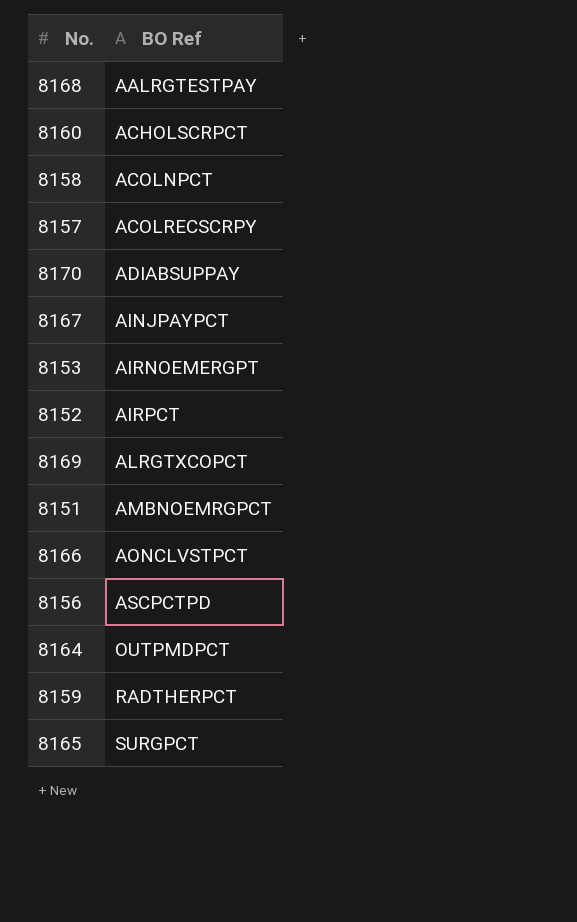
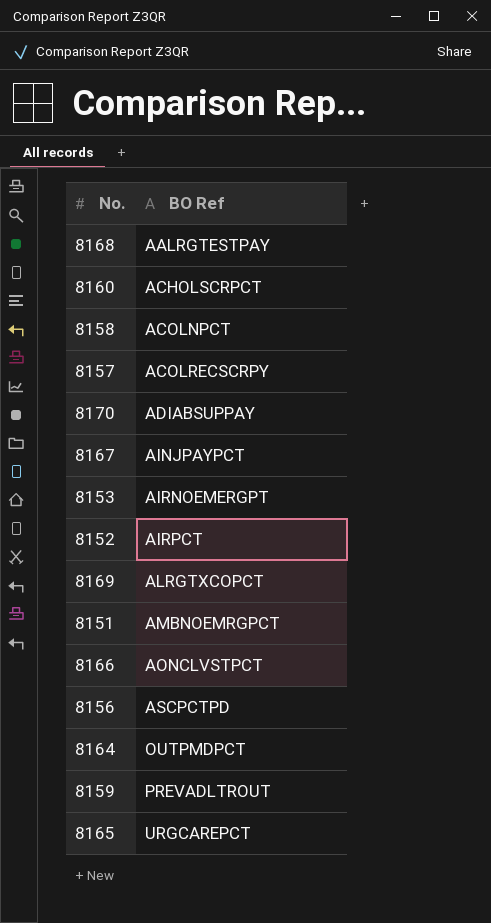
8159 | BO Ref: RADTHERPCT -> PREVADLTROUT
8165 | BO Ref: SURGPCT -> URGCAREPCT

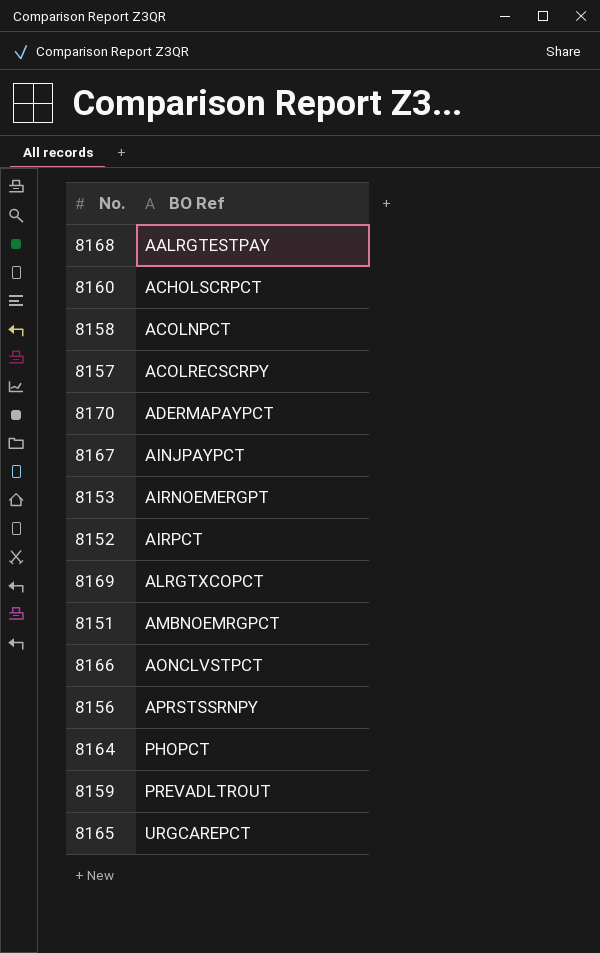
8170 | BO Ref: ADIABSUPPAY -> ADERMAPAYPCT
8156 | BO Ref: ASCPCTPD -> APRSTSSRNPY
8164 | BO Ref: OUTPMDPCT -> PHOPCT

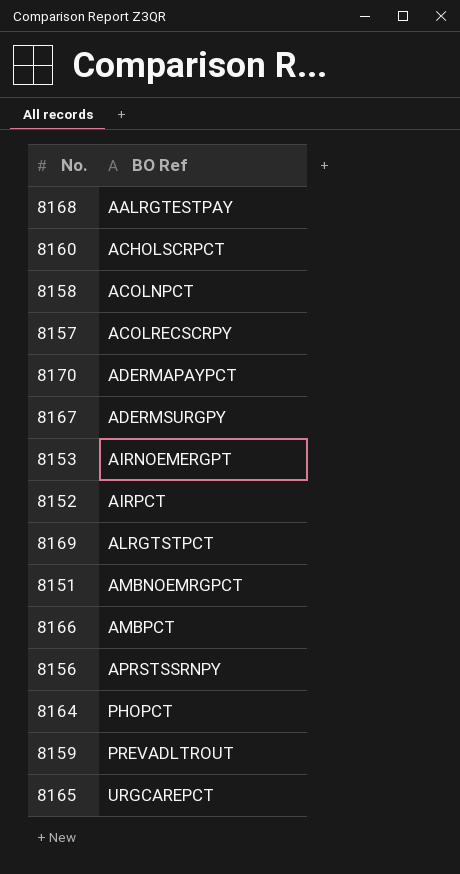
8167 | BO Ref: AINJPAYPCT -> ADERMSURGPY
8169 | BO Ref: ALRGTXCOPCT -> ALRGTSTPCT
8166 | BO Ref: AONCLVSTPCT -> AMBPCT

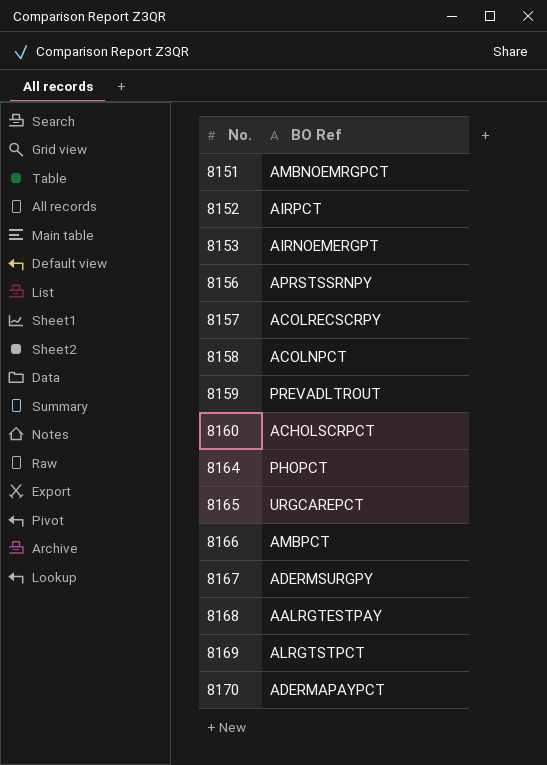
row order: BO Ref ascending -> No. ascending

